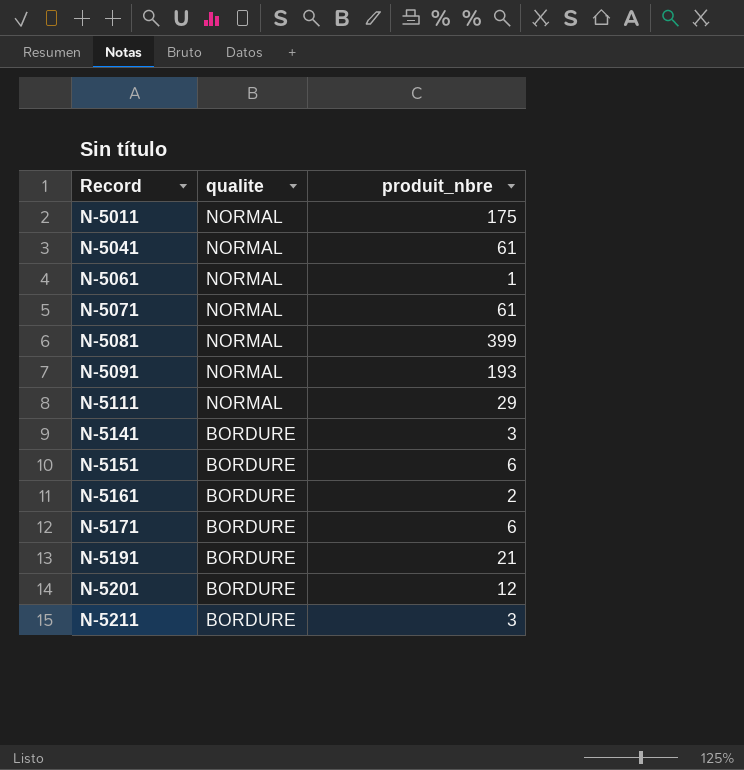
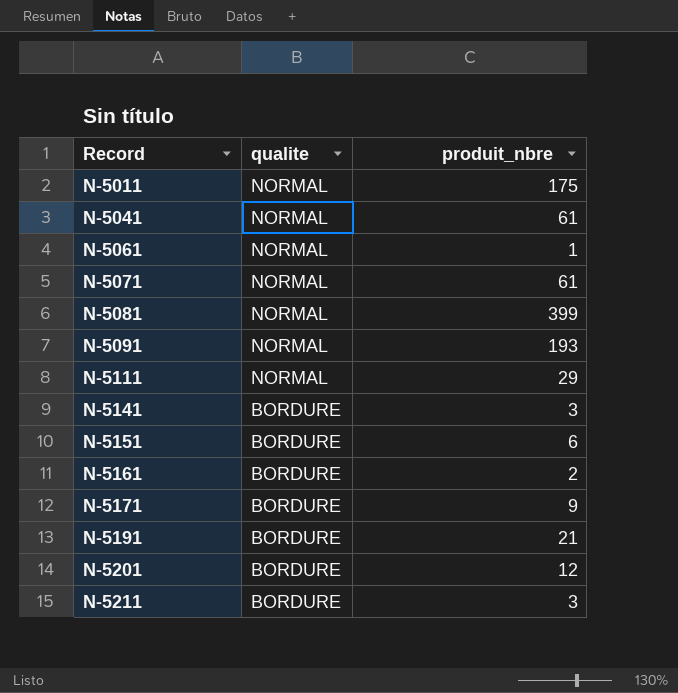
N-5171 | produit_nbre: 6 -> 9

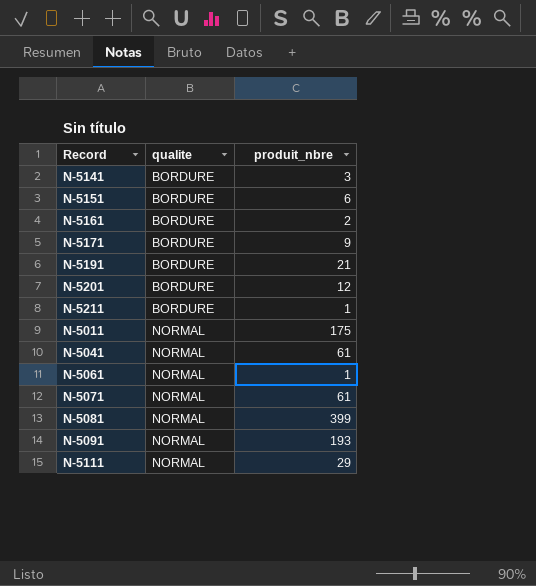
row order: Record ascending -> qualite ascending
N-5211 | produit_nbre: 3 -> 1

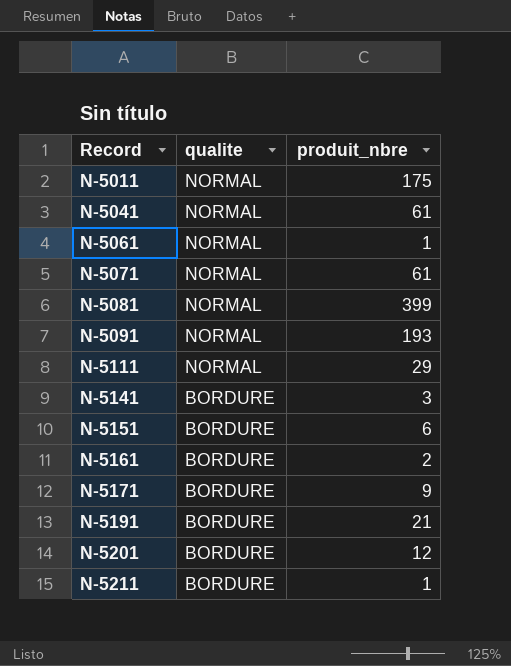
row order: qualite ascending -> Record ascending

